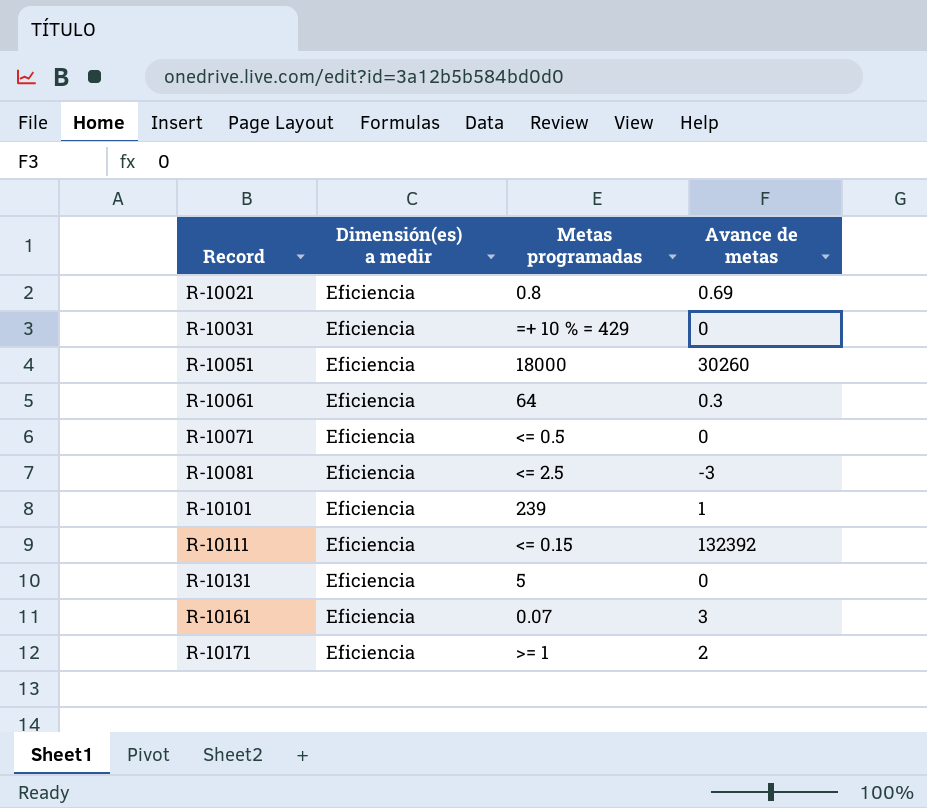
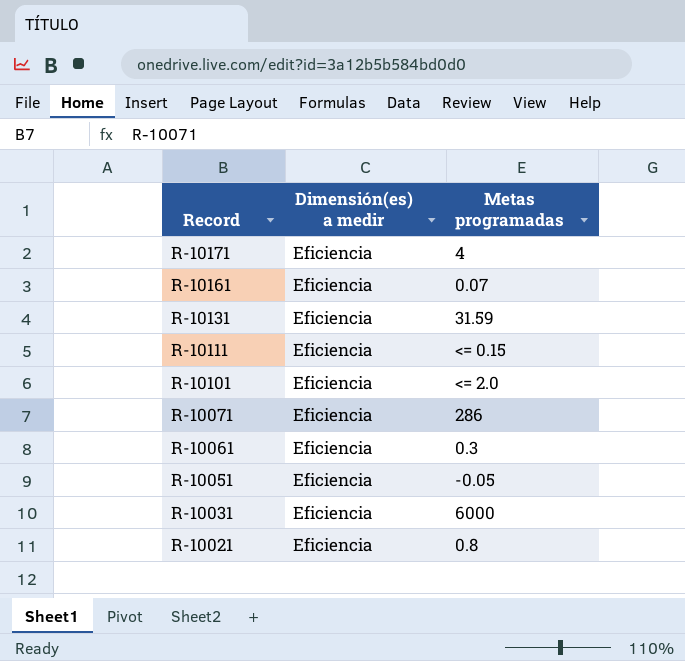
row order: Record ascending -> Record descending
column Avance de metas | position: 4 -> none
row R-10081: Eficiencia | <= 2.5 | -3 -> none
R-10171 | Metas programadas: >= 1 -> 4
R-10131 | Metas programadas: 5 -> 31.59
R-10101 | Metas programadas: 239 -> <= 2.0
R-10071 | Metas programadas: <= 0.5 -> 286
R-10061 | Metas programadas: 64 -> 0.3
R-10051 | Metas programadas: 18000 -> -0.05
R-10031 | Metas programadas: =+ 10 % = 429 -> 6000

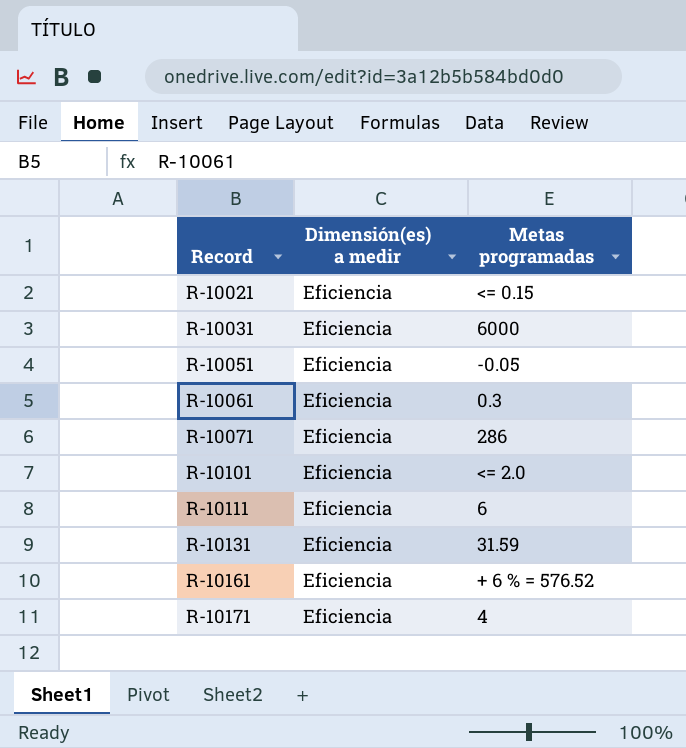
row order: Record descending -> Record ascending
R-10021 | Metas programadas: 0.8 -> <= 0.15
R-10111 | Metas programadas: <= 0.15 -> 6
R-10161 | Metas programadas: 0.07 -> + 6 % = 576.52

